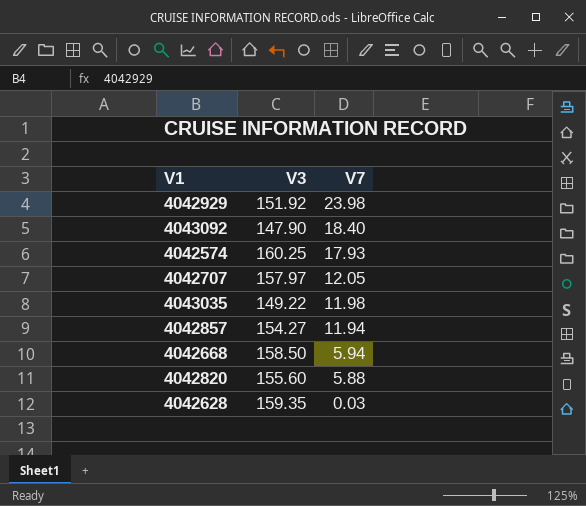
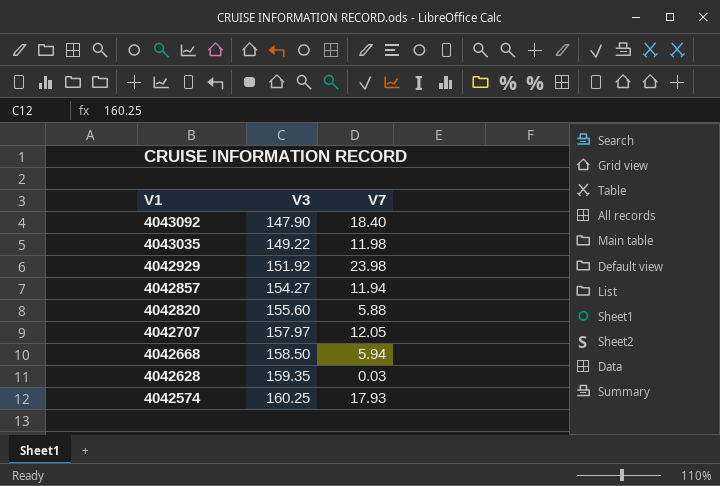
row order: V7 descending -> V1 descending

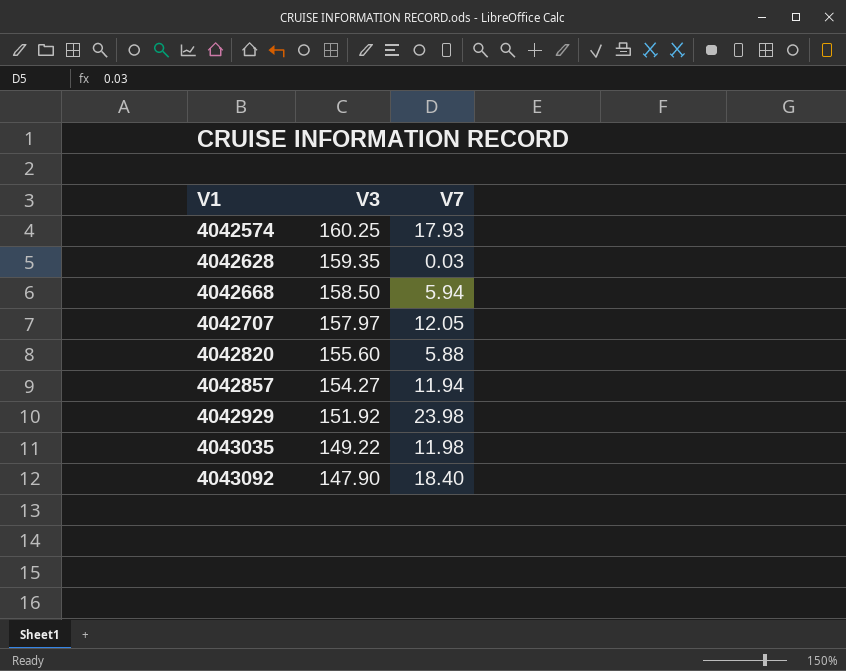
row order: V1 descending -> V1 ascending

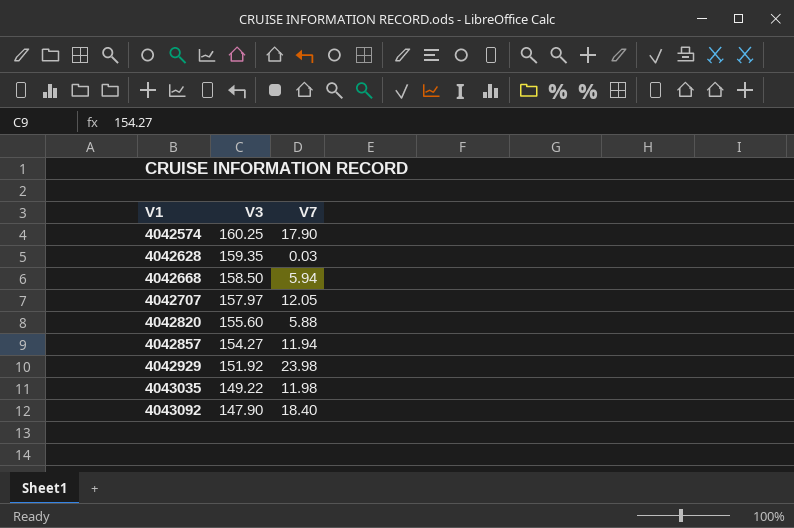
4042574 | V7: 17.93 -> 17.90

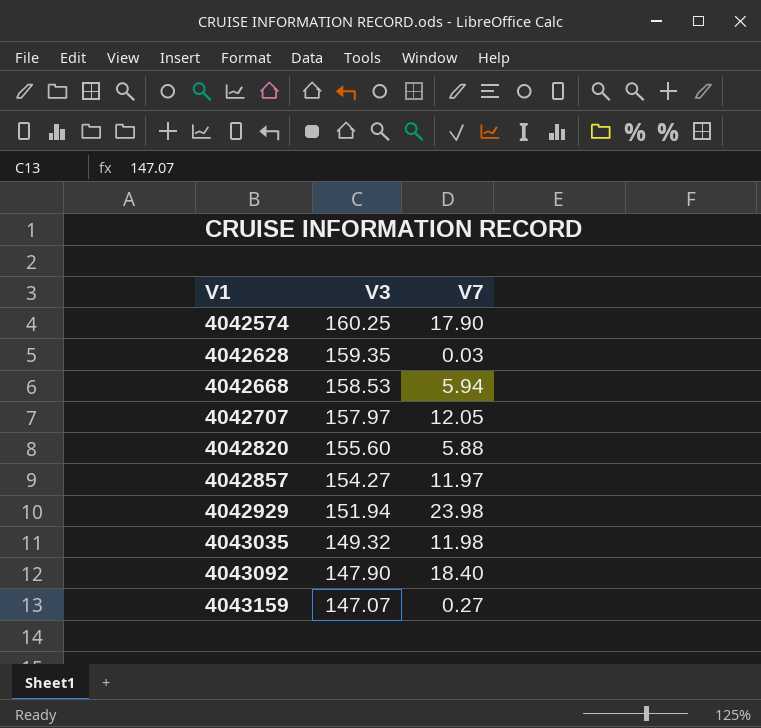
4042668 | V3: 158.50 -> 158.53
4042857 | V7: 11.94 -> 11.97
4042929 | V3: 151.92 -> 151.94
4043035 | V3: 149.22 -> 149.32
row 4043159: none -> 147.07 | 0.27

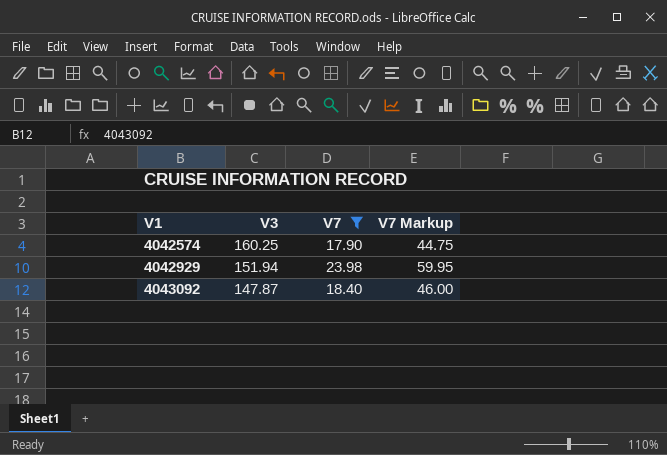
filter: none -> V7 >= 17.90
column V7 Markup | formula: none -> [V7] * 2.5
4043092 | V3: 147.90 -> 147.87

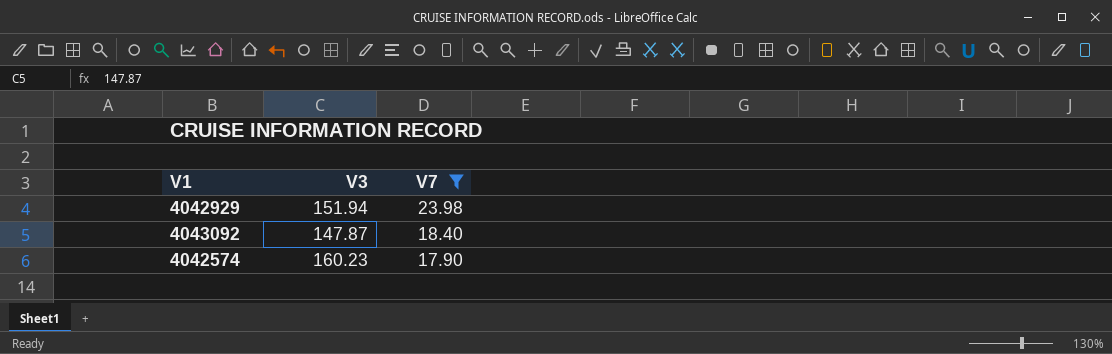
row order: V1 ascending -> V7 descending
column V7 Markup | formula: [V7] * 2.5 -> none
4042574 | V3: 160.25 -> 160.23

